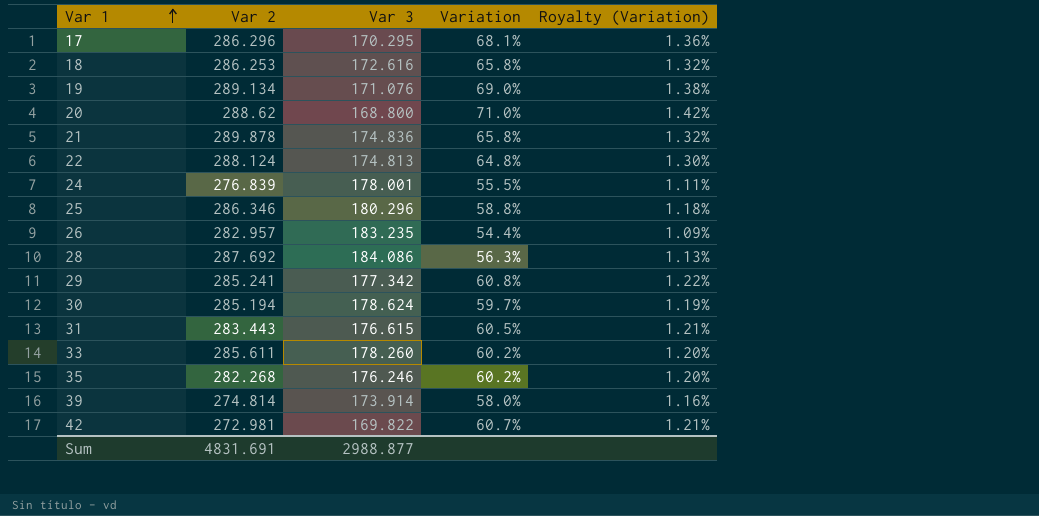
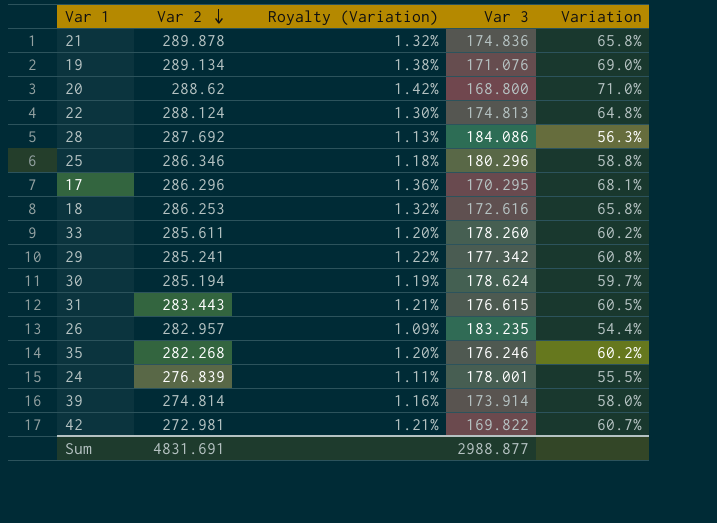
row order: Var 1 ascending -> Var 2 descending
column Royalty (Variation) | position: 5 -> 3

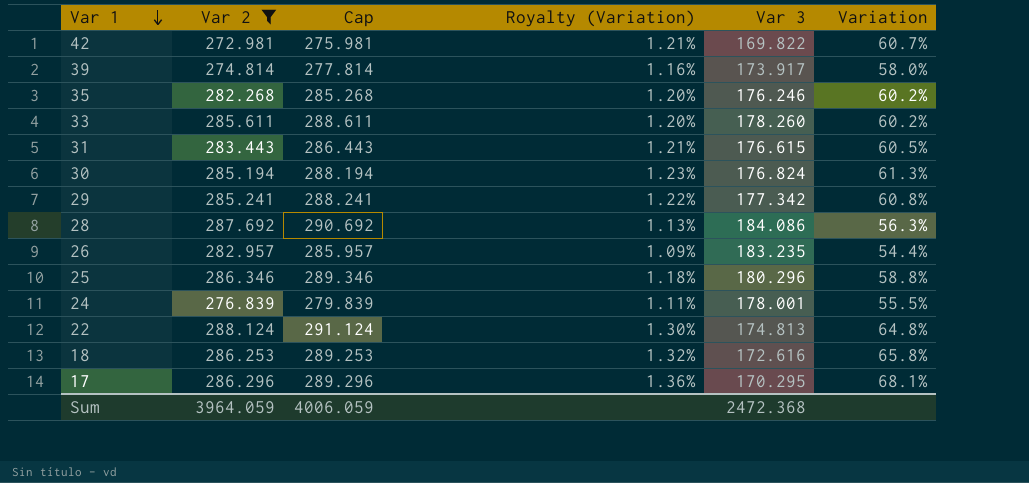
filter: none -> Var 2 <= 288.124
row order: Var 2 descending -> Var 1 descending
column Cap | formula: none -> [Var 2] + 3
39 | Var 3: 173.914 -> 173.917
30 | Royalty (Variation): 1.19% -> 1.23%
30 | Var 3: 178.624 -> 176.824
30 | Variation: 59.7% -> 61.3%
Sum | Var 2: 4831.691 -> 3964.059
Sum | Var 3: 2988.877 -> 2472.368

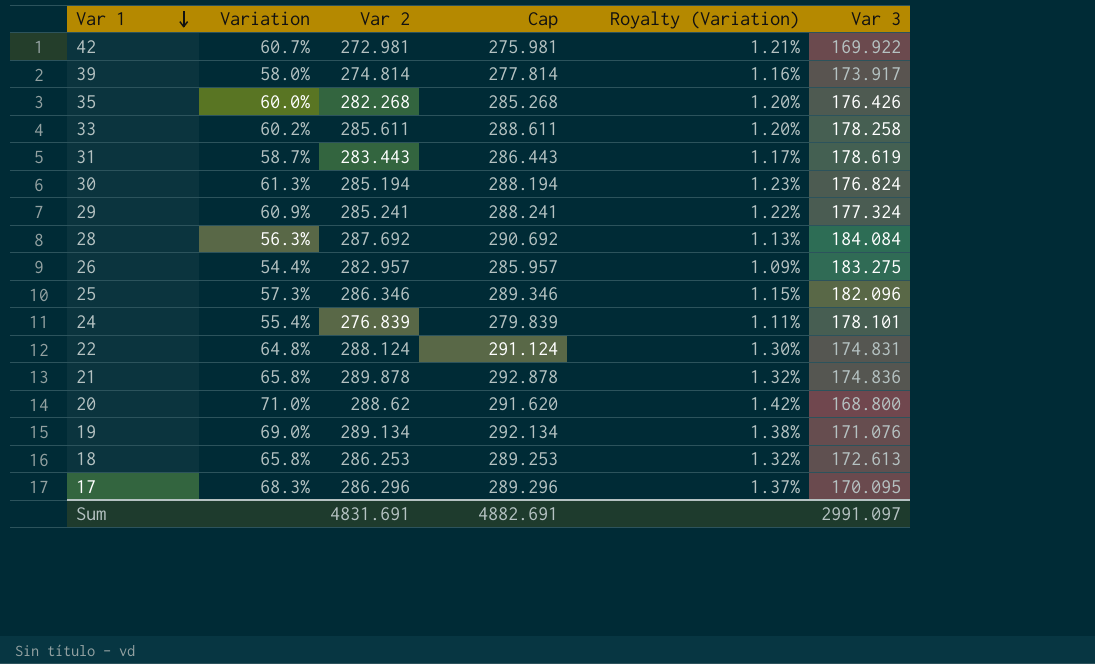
filter: Var 2 <= 288.124 -> none
column Variation | position: 6 -> 2
42 | Var 3: 169.822 -> 169.922
35 | Variation: 60.2% -> 60.0%
35 | Var 3: 176.246 -> 176.426
33 | Var 3: 178.260 -> 178.258
31 | Variation: 60.5% -> 58.7%
31 | Royalty (Variation): 1.21% -> 1.17%
31 | Var 3: 176.615 -> 178.619
29 | Variation: 60.8% -> 60.9%
29 | Var 3: 177.342 -> 177.324
28 | Var 3: 184.086 -> 184.084
26 | Var 3: 183.235 -> 183.275
25 | Variation: 58.8% -> 57.3%
25 | Royalty (Variation): 1.18% -> 1.15%
25 | Var 3: 180.296 -> 182.096
24 | Variation: 55.5% -> 55.4%
24 | Var 3: 178.001 -> 178.101
22 | Var 3: 174.813 -> 174.831
18 | Var 3: 172.616 -> 172.613
17 | Variation: 68.1% -> 68.3%
17 | Royalty (Variation): 1.36% -> 1.37%
17 | Var 3: 170.295 -> 170.095
Sum | Var 2: 3964.059 -> 4831.691
Sum | Cap: 4006.059 -> 4882.691
Sum | Var 3: 2472.368 -> 2991.097

